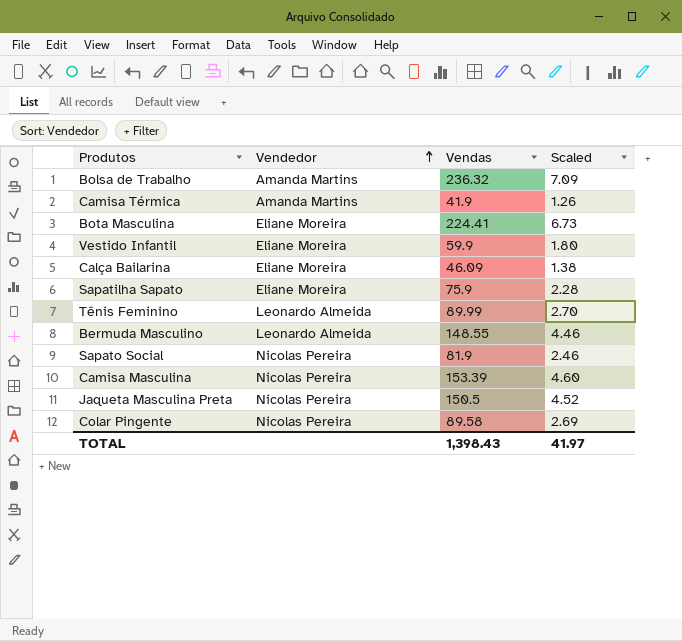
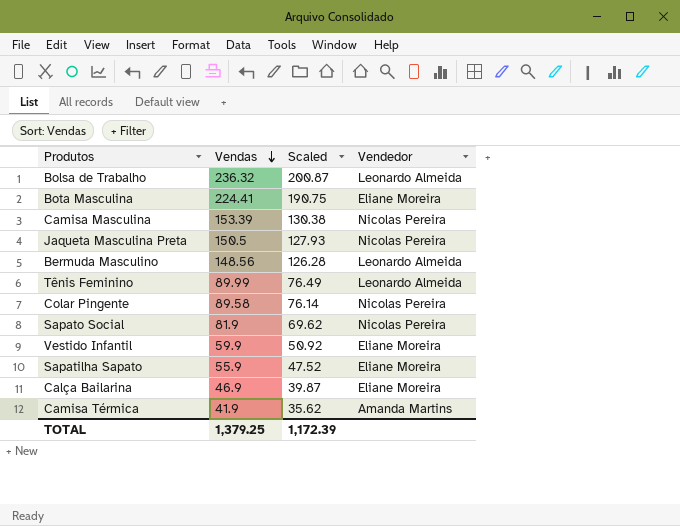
row order: Vendedor ascending -> Vendas descending
column Scaled | formula: [Vendas] * 0.03 -> [Vendas] * 0.85
column Vendedor | position: 2 -> 4
Bolsa de Trabalho | Vendedor: Amanda Martins -> Leonardo Almeida
Bermuda Masculino | Vendas: 148.55 -> 148.56
Sapatilha Sapato | Vendas: 75.9 -> 55.9
Calça Bailarina | Vendas: 46.09 -> 46.9
TOTAL | Vendas: 1,398.43 -> 1,379.25
TOTAL | Scaled: 41.97 -> 1,172.39

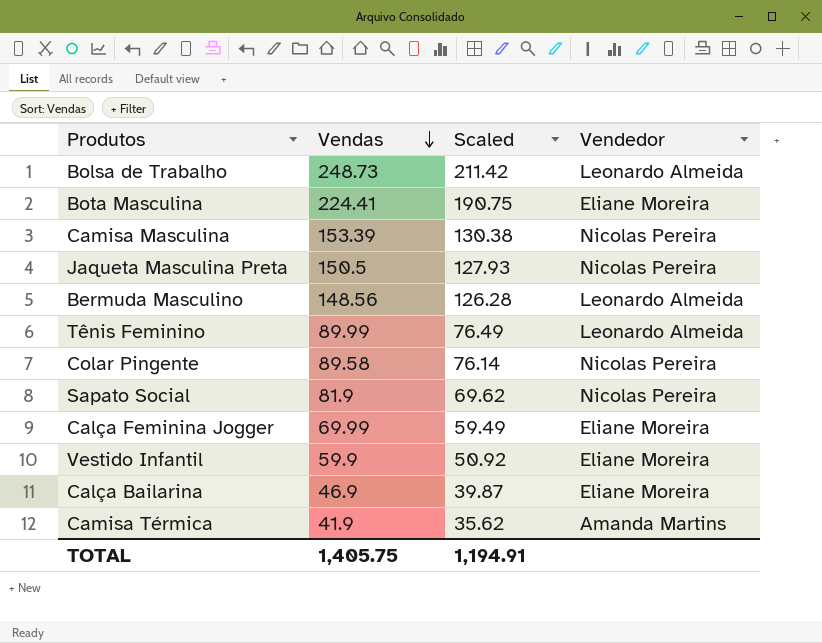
row Sapatilha Sapato: 55.9 | 47.52 | Eliane Moreira -> none
Bolsa de Trabalho | Vendas: 236.32 -> 248.73
Bolsa de Trabalho | Scaled: 200.87 -> 211.42
row Calça Feminina Jogger: none -> 69.99 | 59.49 | Eliane Moreira
TOTAL | Vendas: 1,379.25 -> 1,405.75
TOTAL | Scaled: 1,172.39 -> 1,194.91

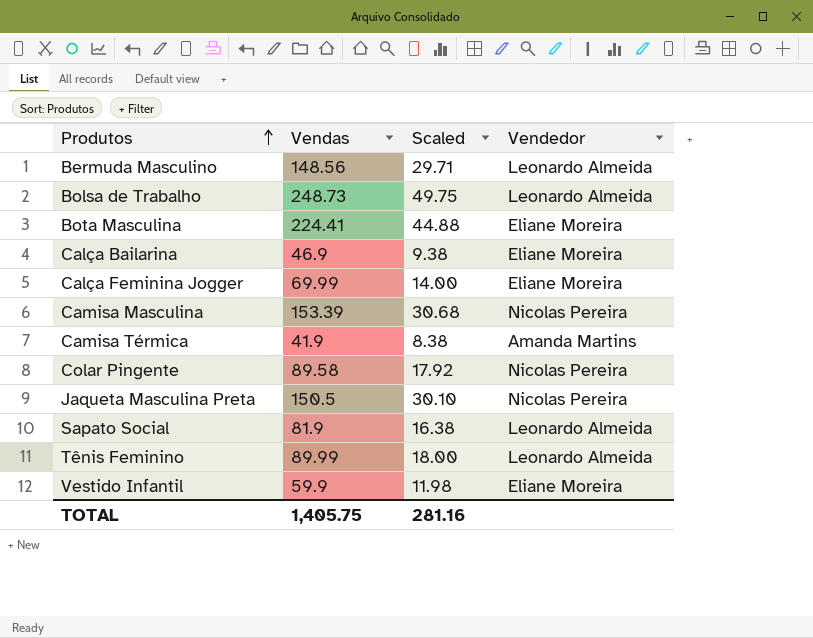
row order: Vendas descending -> Produtos ascending
column Scaled | formula: [Vendas] * 0.85 -> [Vendas] * 0.2
Sapato Social | Vendedor: Nicolas Pereira -> Leonardo Almeida
TOTAL | Scaled: 1,194.91 -> 281.16

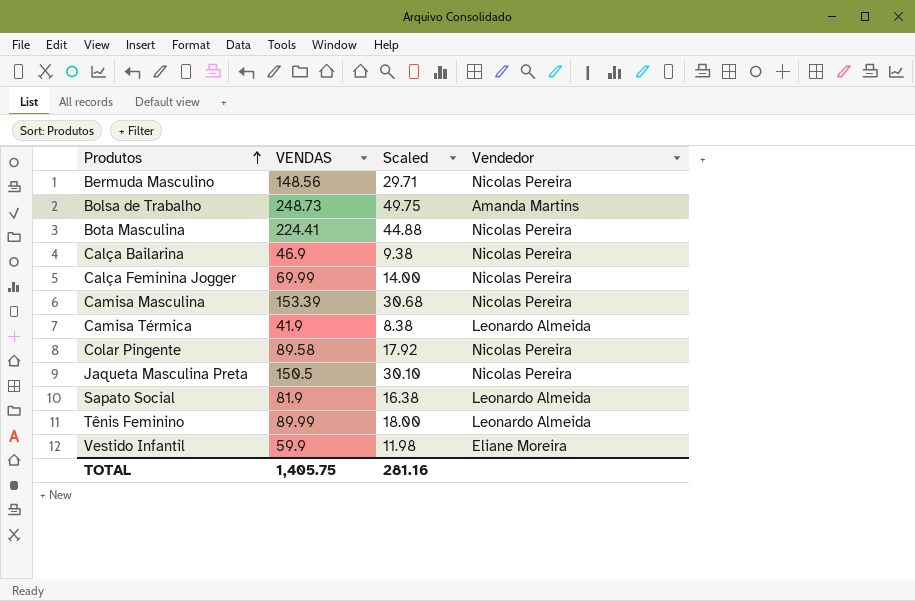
column name: Vendas -> VENDAS
Bermuda Masculino | Vendedor: Leonardo Almeida -> Nicolas Pereira
Bolsa de Trabalho | Vendedor: Leonardo Almeida -> Amanda Martins
Bota Masculina | Vendedor: Eliane Moreira -> Nicolas Pereira
Calça Bailarina | Vendedor: Eliane Moreira -> Nicolas Pereira
Calça Feminina Jogger | Vendedor: Eliane Moreira -> Nicolas Pereira
Camisa Térmica | Vendedor: Amanda Martins -> Leonardo Almeida

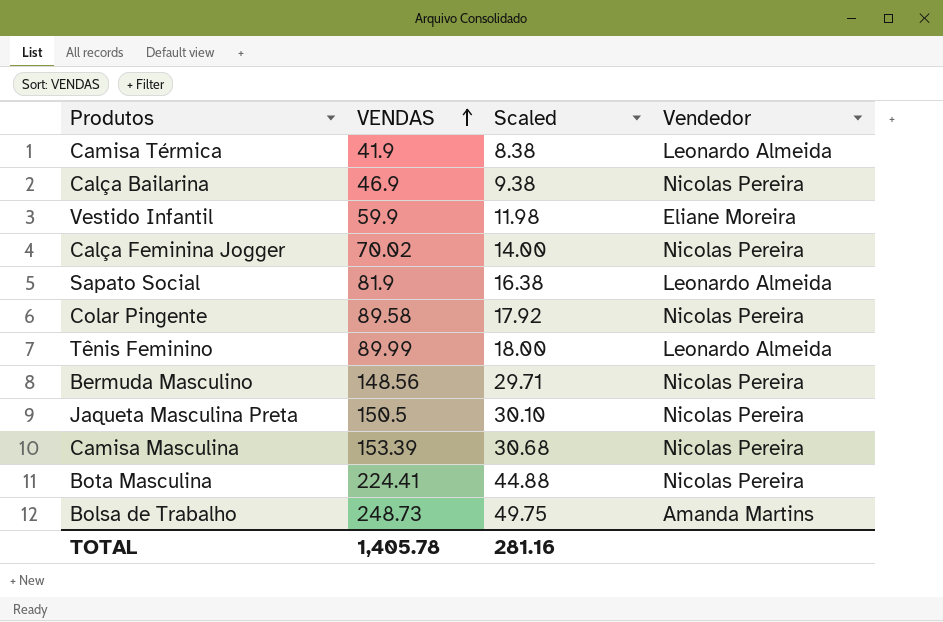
row order: Produtos ascending -> VENDAS ascending
Calça Feminina Jogger | VENDAS: 69.99 -> 70.02
TOTAL | VENDAS: 1,405.75 -> 1,405.78

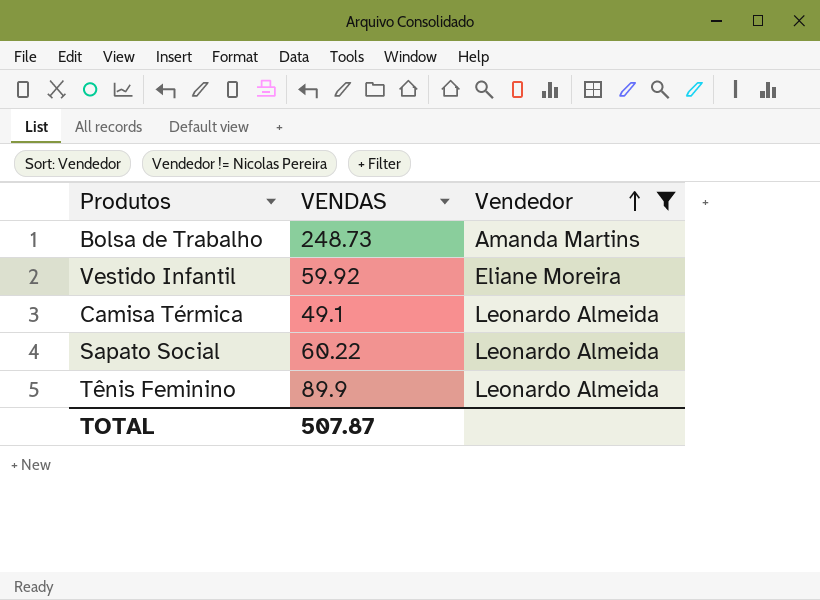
filter: none -> Vendedor != Nicolas Pereira
row order: VENDAS ascending -> Vendedor ascending
column Scaled | formula: [VENDAS] * 0.2 -> none
Vestido Infantil | VENDAS: 59.9 -> 59.92
Camisa Térmica | VENDAS: 41.9 -> 49.1
Sapato Social | VENDAS: 81.9 -> 60.22
Tênis Feminino | VENDAS: 89.99 -> 89.9
TOTAL | VENDAS: 1,405.78 -> 507.87

